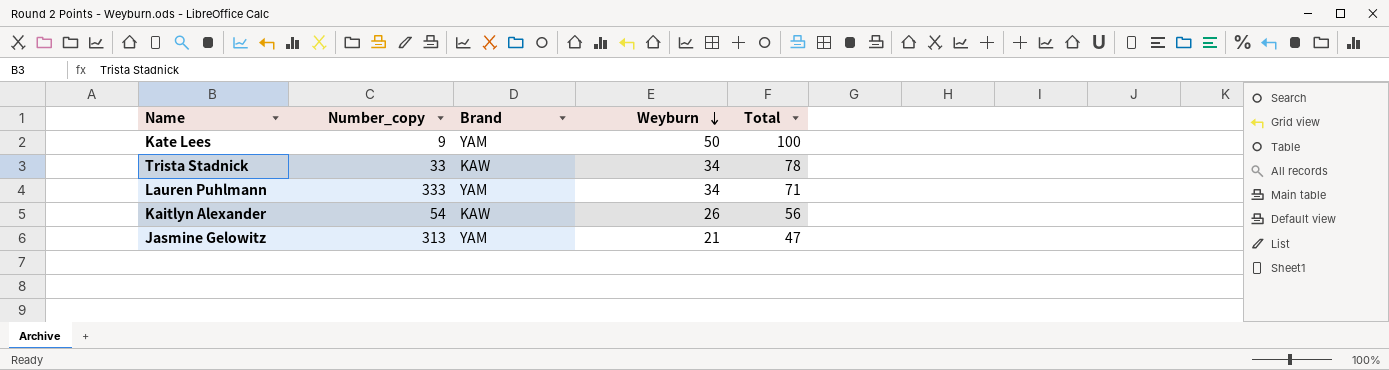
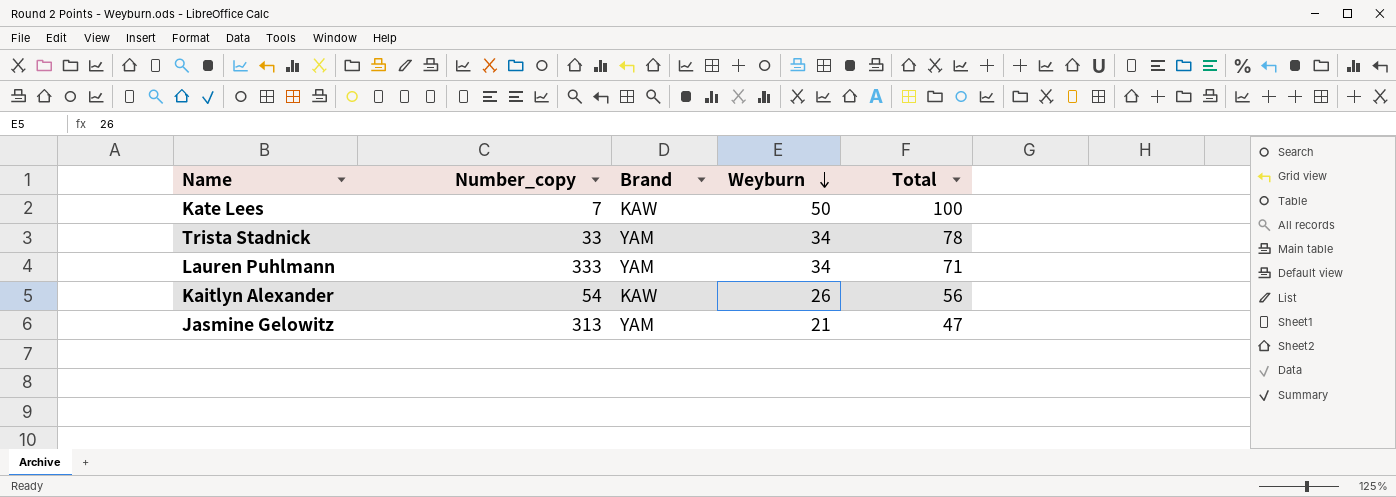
Kate Lees | Number_copy: 9 -> 7
Kate Lees | Brand: YAM -> KAW
Trista Stadnick | Brand: KAW -> YAM

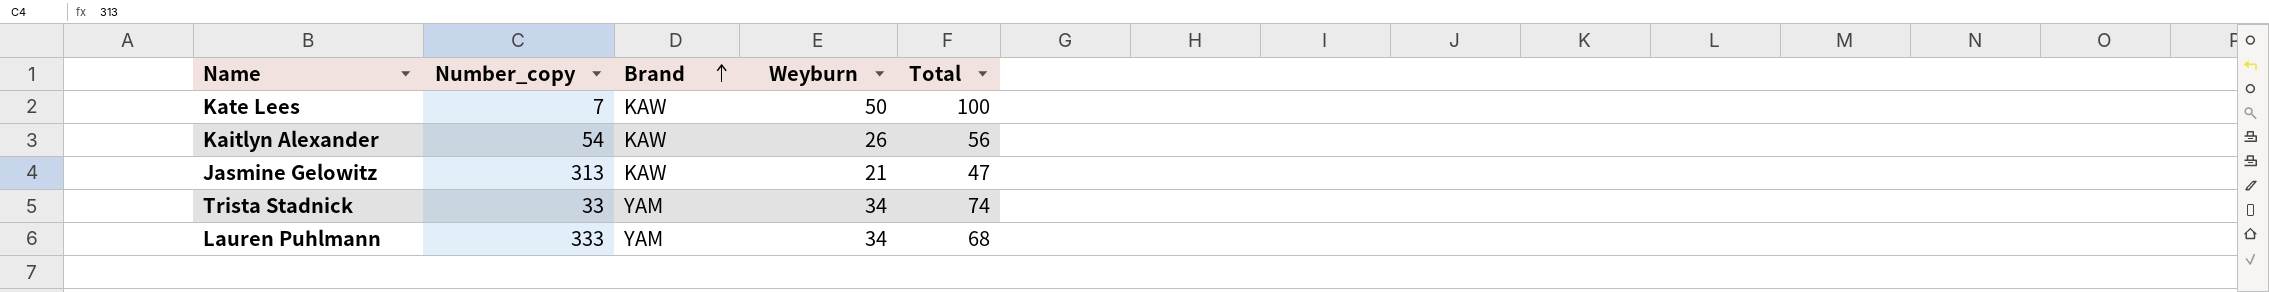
row order: Weyburn descending -> Brand ascending
Jasmine Gelowitz | Brand: YAM -> KAW
Trista Stadnick | Total: 78 -> 74
Lauren Puhlmann | Total: 71 -> 68

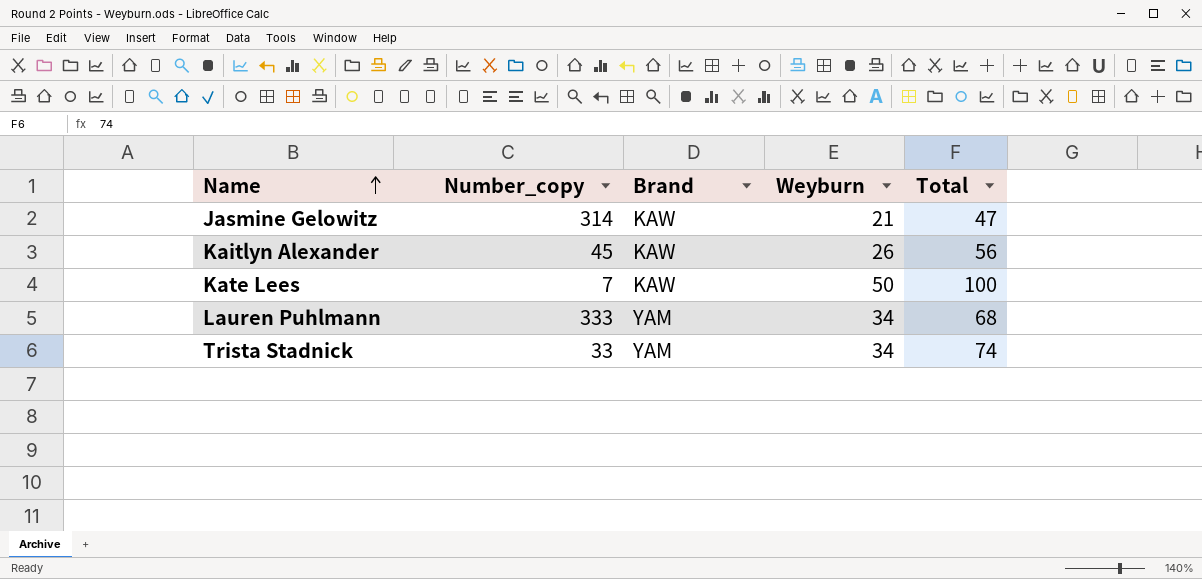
row order: Brand ascending -> Name ascending
Jasmine Gelowitz | Number_copy: 313 -> 314
Kaitlyn Alexander | Number_copy: 54 -> 45

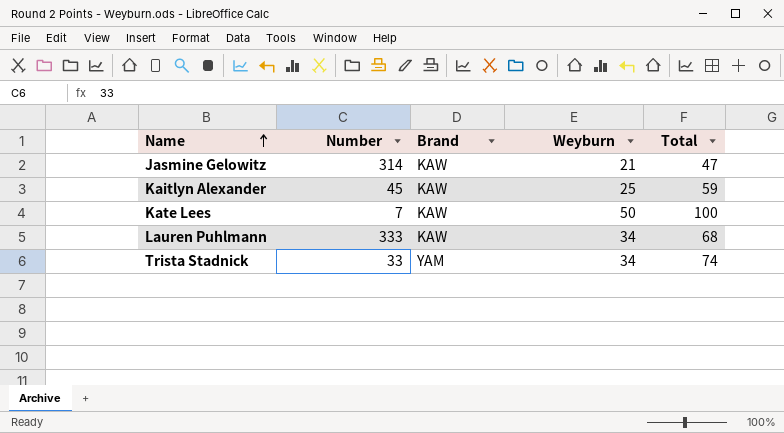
column name: Number_copy -> Number
Kaitlyn Alexander | Weyburn: 26 -> 25
Kaitlyn Alexander | Total: 56 -> 59
Lauren Puhlmann | Brand: YAM -> KAW

